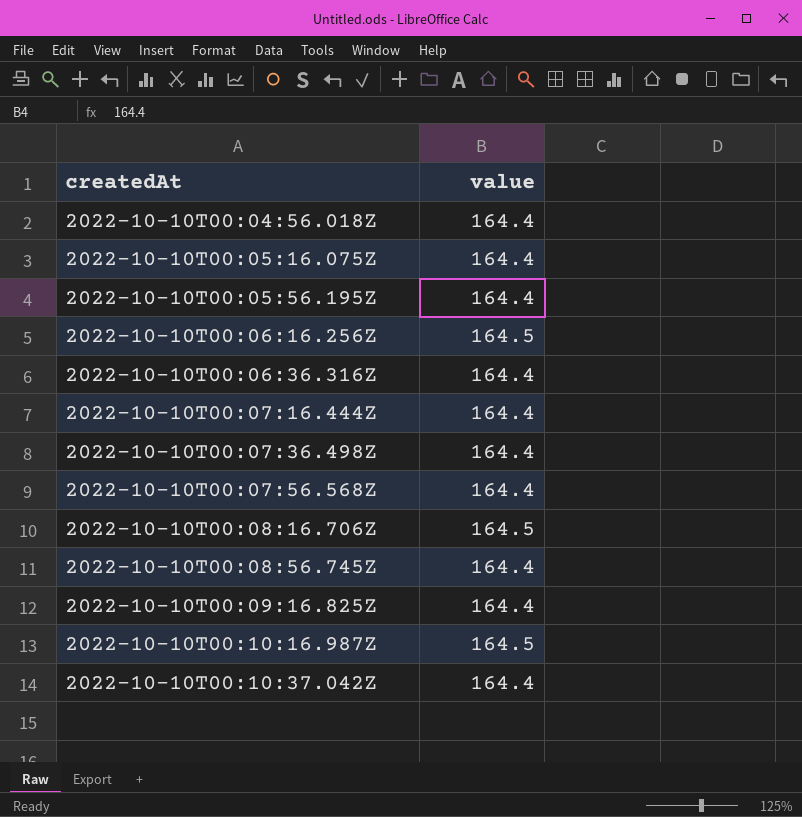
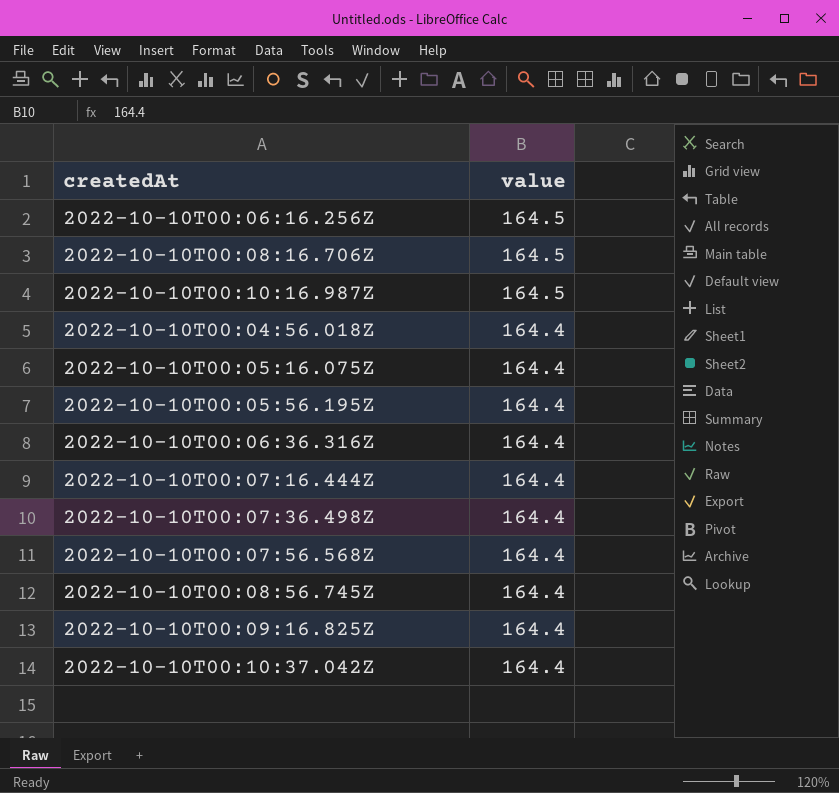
row order: createdAt ascending -> value descending

